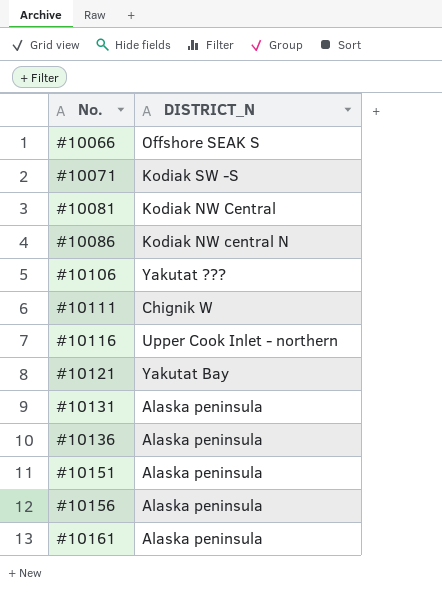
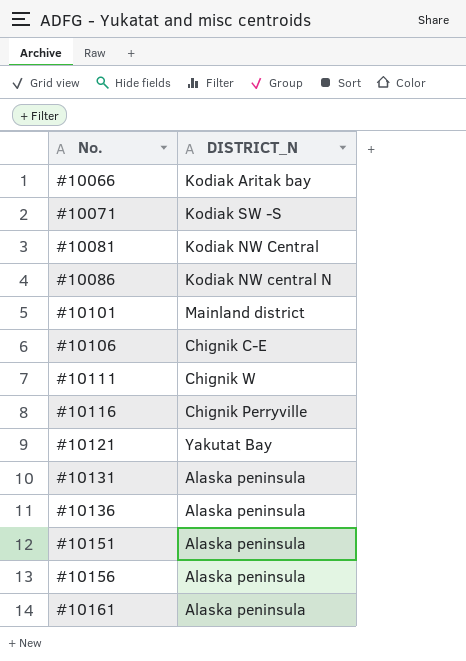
#10066 | DISTRICT_N: Offshore SEAK S -> Kodiak Aritak bay
row #10101: none -> Mainland district
#10106 | DISTRICT_N: Yakutat ??? -> Chignik C-E
#10116 | DISTRICT_N: Upper Cook Inlet - northern -> Chignik Perryville

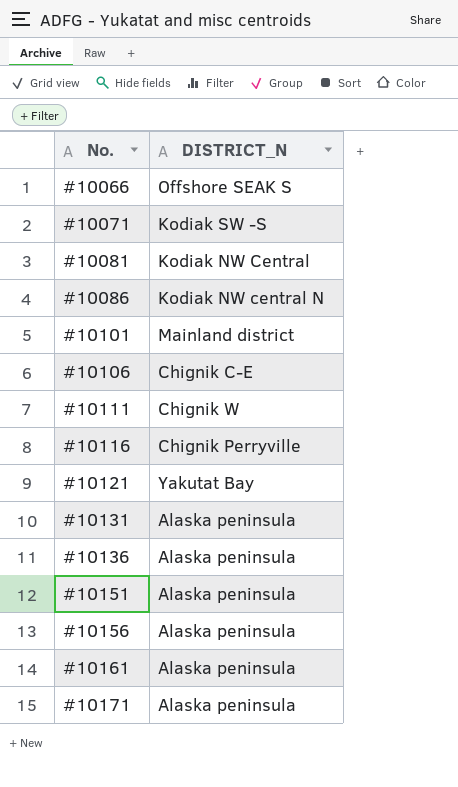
#10066 | DISTRICT_N: Kodiak Aritak bay -> Offshore SEAK S
row #10171: none -> Alaska peninsula

